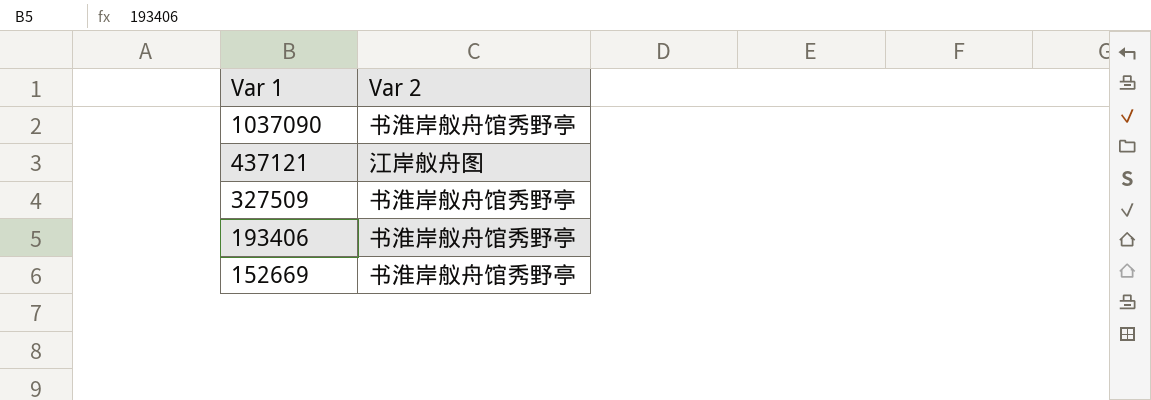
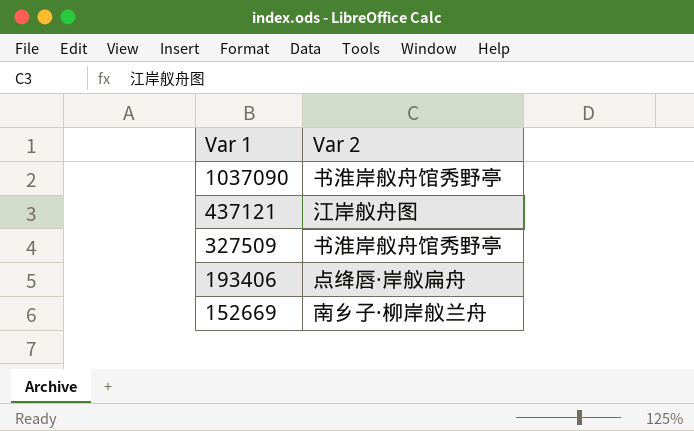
193406 | Var 2: 书淮岸舣舟馆秀野亭 -> 点绛唇·岸舣扁舟
152669 | Var 2: 书淮岸舣舟馆秀野亭 -> 南乡子·柳岸舣兰舟

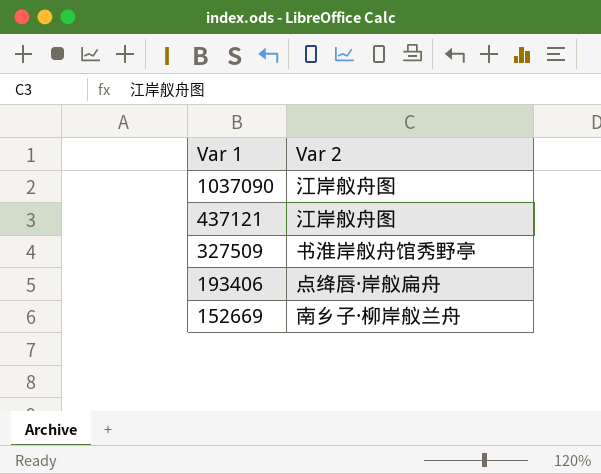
1037090 | Var 2: 书淮岸舣舟馆秀野亭 -> 江岸舣舟图

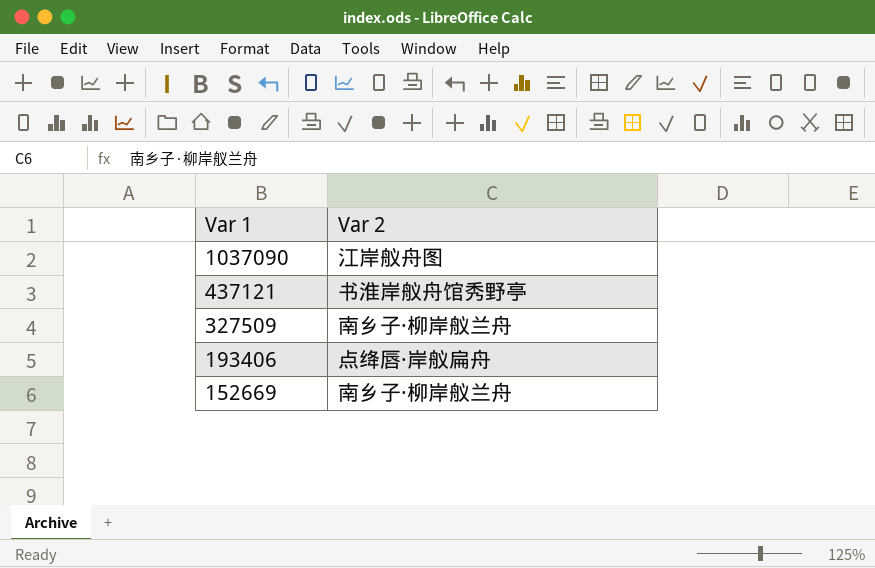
437121 | Var 2: 江岸舣舟图 -> 书淮岸舣舟馆秀野亭
327509 | Var 2: 书淮岸舣舟馆秀野亭 -> 南乡子·柳岸舣兰舟

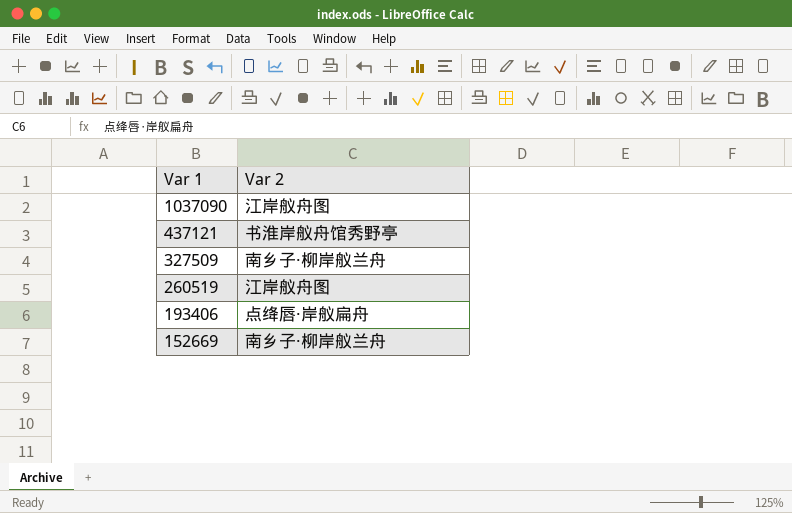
row 260519: none -> 江岸舣舟图

